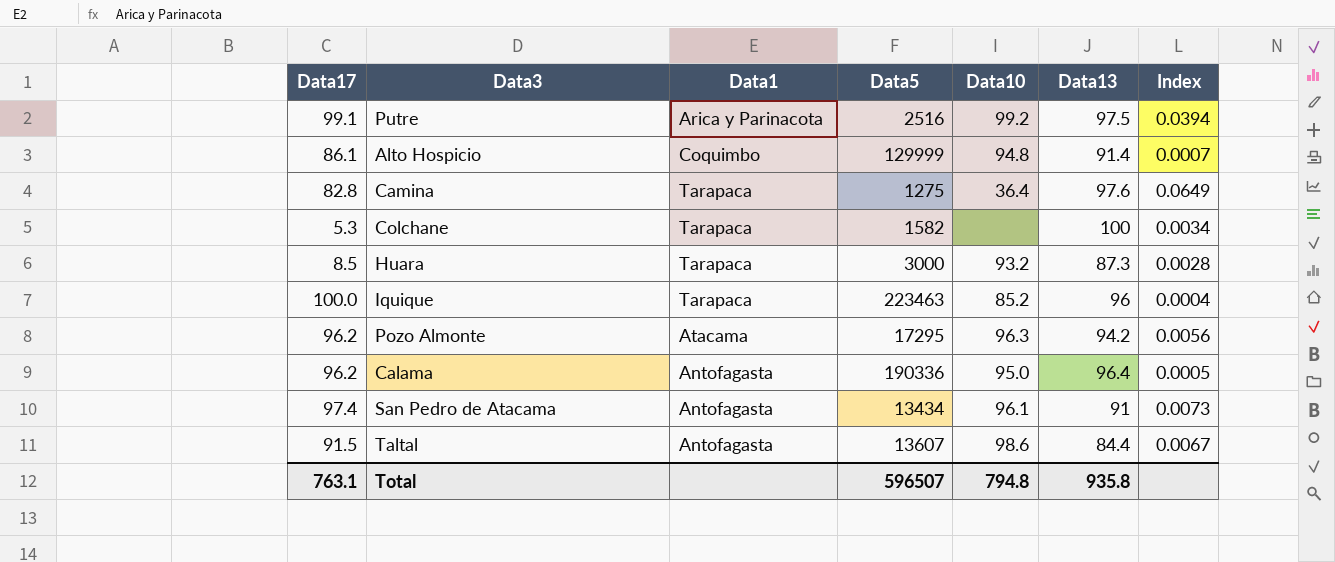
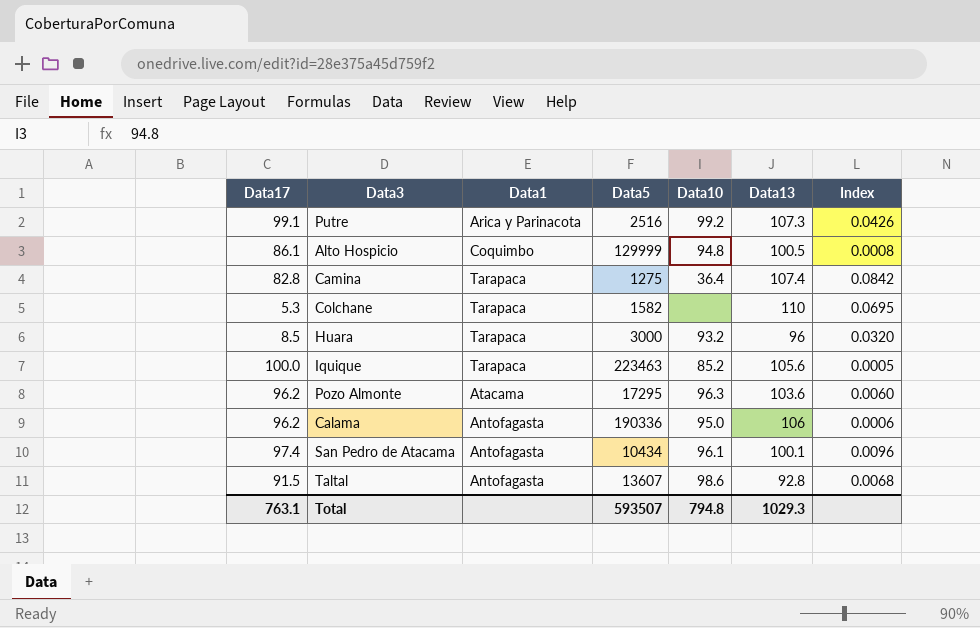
column Index | formula: [Data17] / [Data5] -> [Data13] / [Data5]
Putre | Data13: 97.5 -> 107.3
Alto Hospicio | Data13: 91.4 -> 100.5
Camina | Data13: 97.6 -> 107.4
Colchane | Data13: 100 -> 110
Huara | Data13: 87.3 -> 96
Iquique | Data13: 96 -> 105.6
Pozo Almonte | Data13: 94.2 -> 103.6
Calama | Data13: 96.4 -> 106
San Pedro de Atacama | Data5: 13434 -> 10434
San Pedro de Atacama | Data13: 91 -> 100.1
Taltal | Data13: 84.4 -> 92.8
Total | Data5: 596507 -> 593507
Total | Data13: 935.8 -> 1029.3

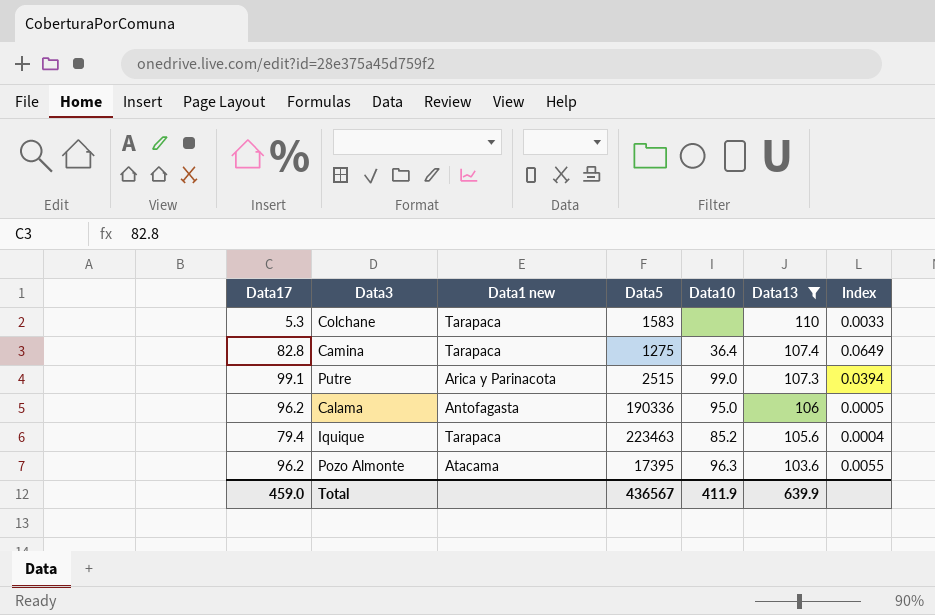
filter: none -> Data13 >= 103.6
row order: none -> Data13 descending
column name: Data1 -> Data1 new
column Index | formula: [Data13] / [Data5] -> [Data17] / [Data5]
Colchane | Data5: 1582 -> 1583
Putre | Data5: 2516 -> 2515
Putre | Data10: 99.2 -> 99.0
Iquique | Data17: 100.0 -> 79.4
Pozo Almonte | Data5: 17295 -> 17395
Total | Data17: 763.1 -> 459.0
Total | Data5: 593507 -> 436567
Total | Data10: 794.8 -> 411.9
Total | Data13: 1029.3 -> 639.9

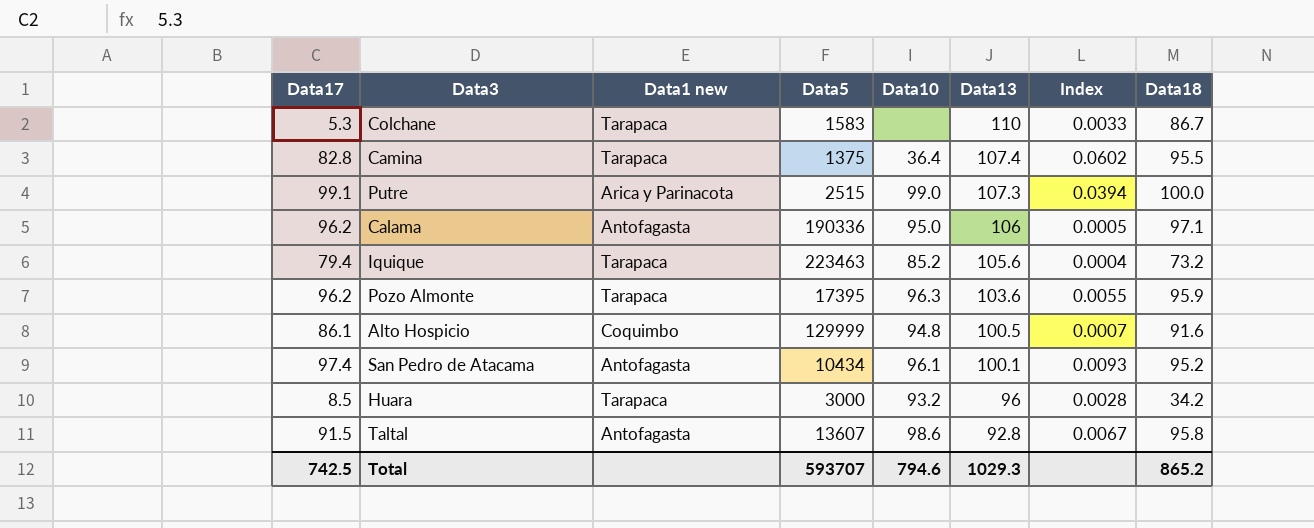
filter: Data13 >= 103.6 -> none
column Data18 | position: none -> 8
Camina | Data5: 1275 -> 1375
Camina | Index: 0.0649 -> 0.0602
Pozo Almonte | Data1 new: Atacama -> Tarapaca
Total | Data17: 459.0 -> 742.5
Total | Data5: 436567 -> 593707
Total | Data10: 411.9 -> 794.6
Total | Data13: 639.9 -> 1029.3

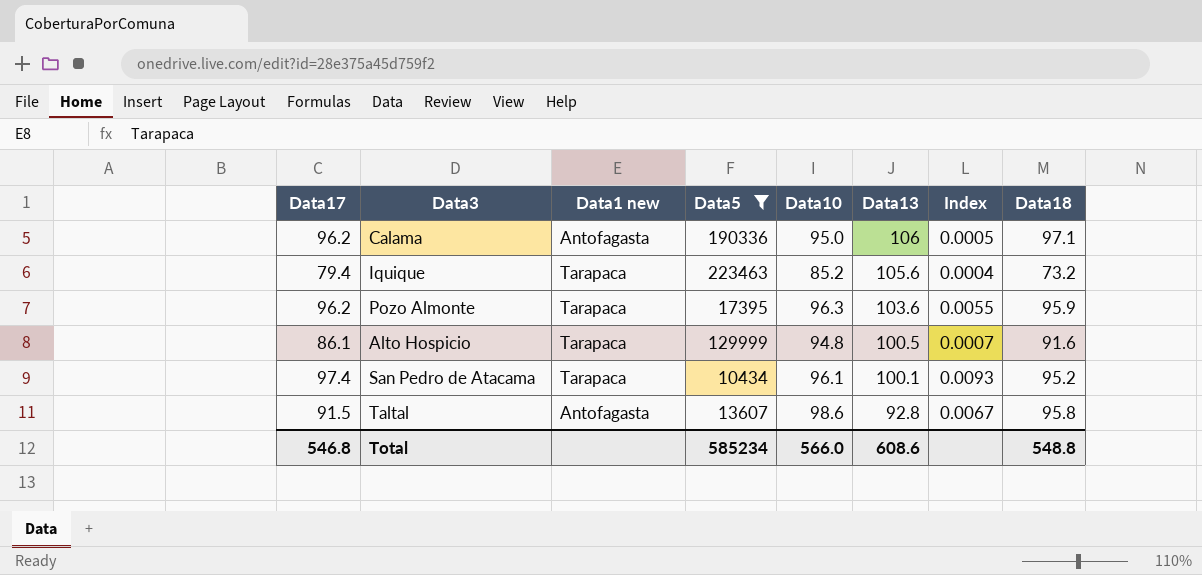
filter: none -> Data5 >= 10434
Alto Hospicio | Data1 new: Coquimbo -> Tarapaca
San Pedro de Atacama | Data1 new: Antofagasta -> Tarapaca
Total | Data17: 742.5 -> 546.8
Total | Data5: 593707 -> 585234
Total | Data10: 794.6 -> 566.0
Total | Data13: 1029.3 -> 608.6
Total | Data18: 865.2 -> 548.8

